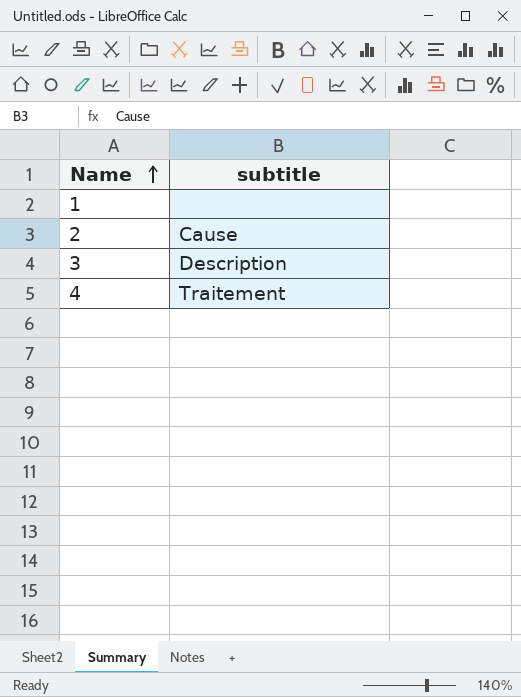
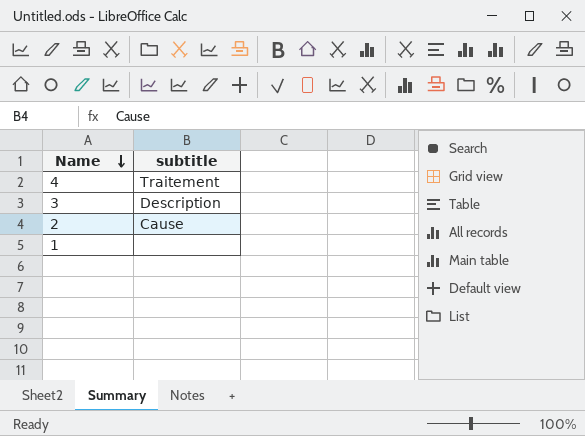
row order: Name ascending -> Name descending

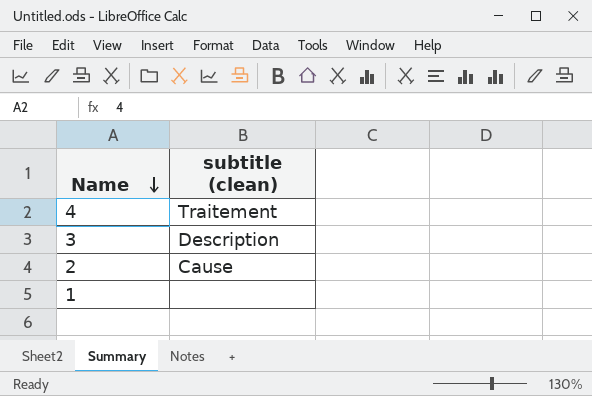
column name: subtitle -> subtitle (clean)

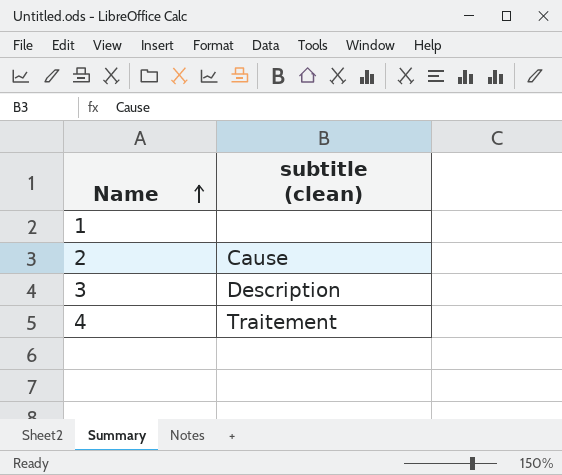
row order: Name descending -> Name ascending

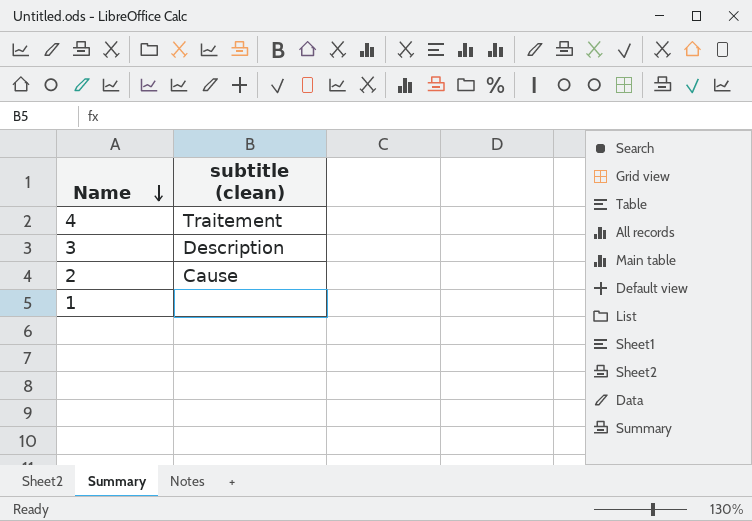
row order: Name ascending -> Name descending

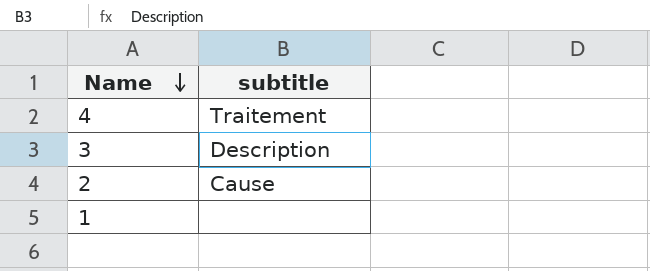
column name: subtitle (clean) -> subtitle

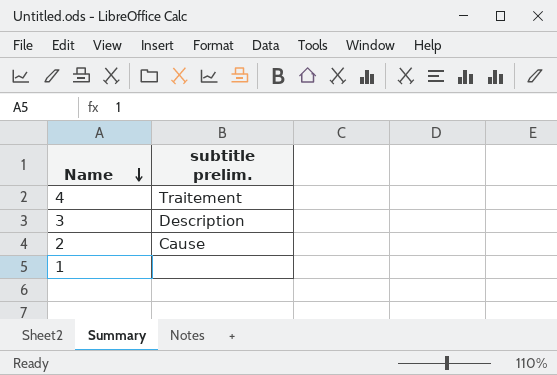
column name: subtitle -> subtitle prelim.

